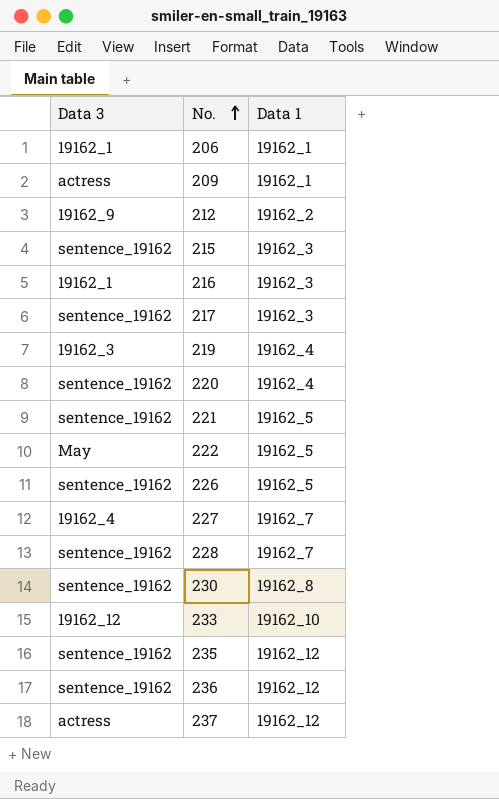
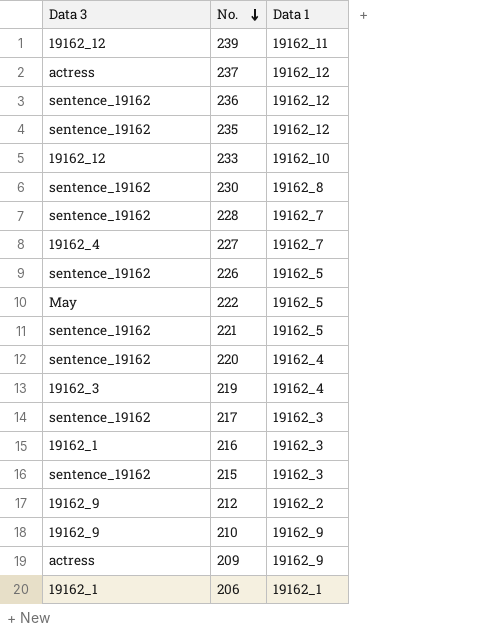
row order: No. ascending -> No. descending
row 239: none -> 19162_12 | 19162_11
row 210: none -> 19162_9 | 19162_9
209 | Data 1: 19162_1 -> 19162_9

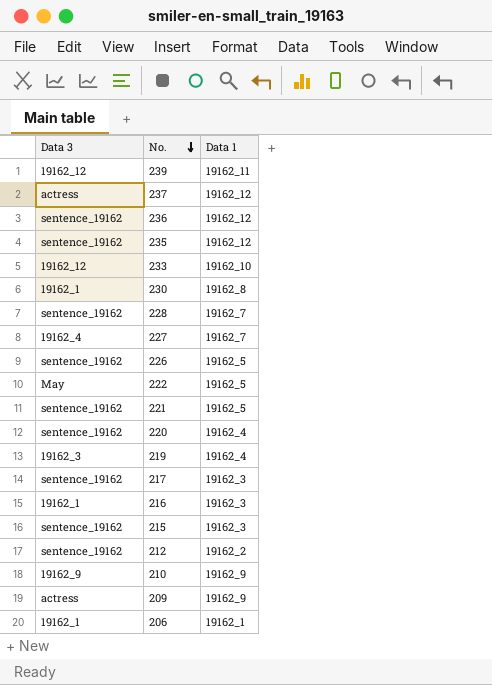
230 | Data 3: sentence_19162 -> 19162_1
212 | Data 3: 19162_9 -> sentence_19162

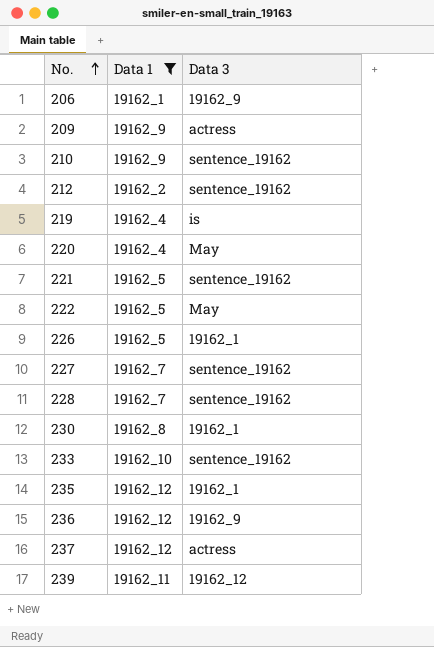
filter: none -> Data 1 != 19162_3
row order: No. descending -> No. ascending
column Data 3 | position: 1 -> 3
206 | Data 3: 19162_1 -> 19162_9
210 | Data 3: 19162_9 -> sentence_19162
219 | Data 3: 19162_3 -> is
220 | Data 3: sentence_19162 -> May
226 | Data 3: sentence_19162 -> 19162_1
227 | Data 3: 19162_4 -> sentence_19162
233 | Data 3: 19162_12 -> sentence_19162
235 | Data 3: sentence_19162 -> 19162_1
236 | Data 3: sentence_19162 -> 19162_9

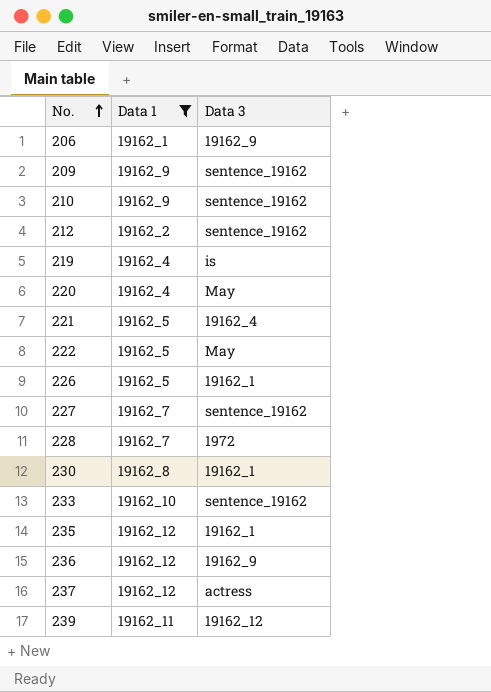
209 | Data 3: actress -> sentence_19162
221 | Data 3: sentence_19162 -> 19162_4
228 | Data 3: sentence_19162 -> 1972

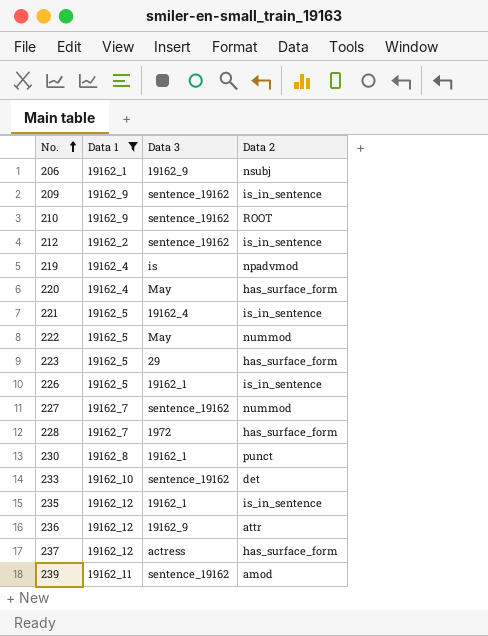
column Data 2 | position: none -> 4
row 223: none -> 19162_5 | 29 | has_surface_form
239 | Data 3: 19162_12 -> sentence_19162

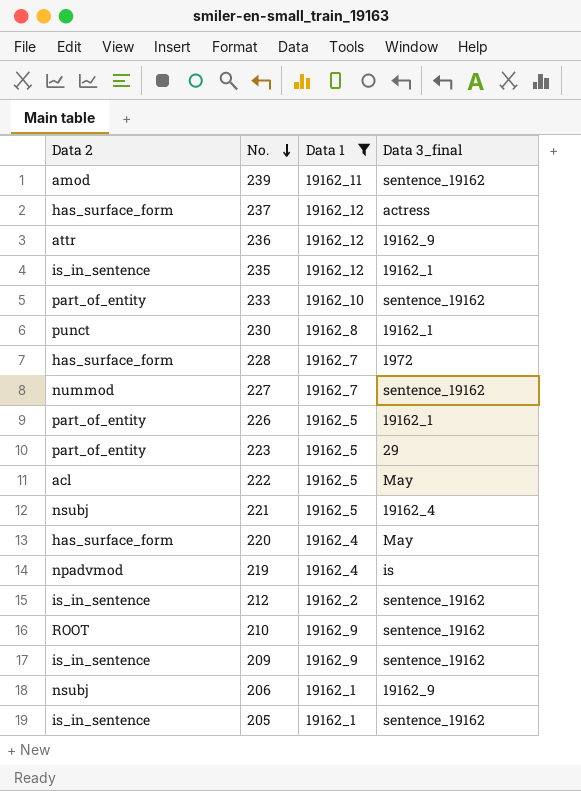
row order: No. ascending -> No. descending
column Data 2 | position: 4 -> 1
column name: Data 3 -> Data 3_final
233 | Data 2: det -> part_of_entity
226 | Data 2: is_in_sentence -> part_of_entity
223 | Data 2: has_surface_form -> part_of_entity
222 | Data 2: nummod -> acl
221 | Data 2: is_in_sentence -> nsubj
row 205: none -> is_in_sentence | 19162_1 | sentence_19162

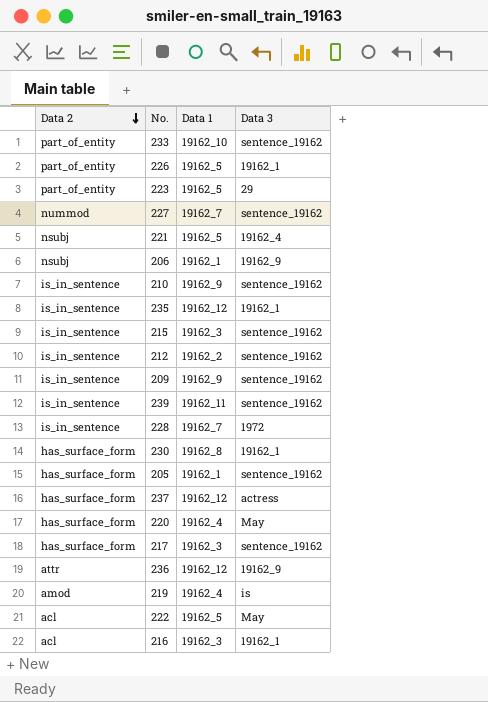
filter: Data 1 != 19162_3 -> none
row order: No. descending -> Data 2 descending
column name: Data 3_final -> Data 3
210 | Data 2: ROOT -> is_in_sentence
239 | Data 2: amod -> is_in_sentence
228 | Data 2: has_surface_form -> is_in_sentence
230 | Data 2: punct -> has_surface_form
205 | Data 2: is_in_sentence -> has_surface_form
219 | Data 2: npadvmod -> amod

